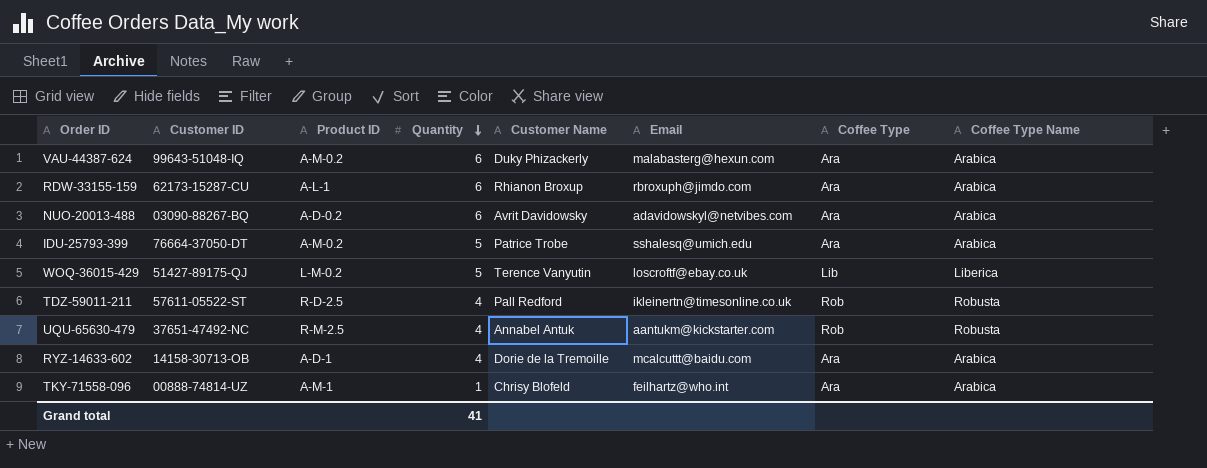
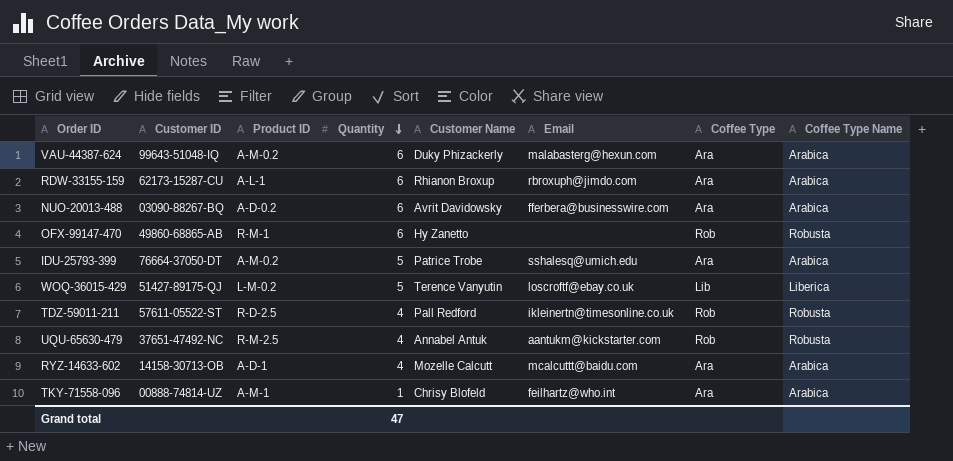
NUO-20013-488 | Email: adavidowskyl@netvibes.com -> fferbera@businesswire.com
row OFX-99147-470: none -> 49860-68865-AB | R-M-1 | 6 | Hy Zanetto | none | Rob | Robusta
RYZ-14633-602 | Customer Name: Dorie de la Tremoille -> Mozelle Calcutt
Grand total | Quantity: 41 -> 47

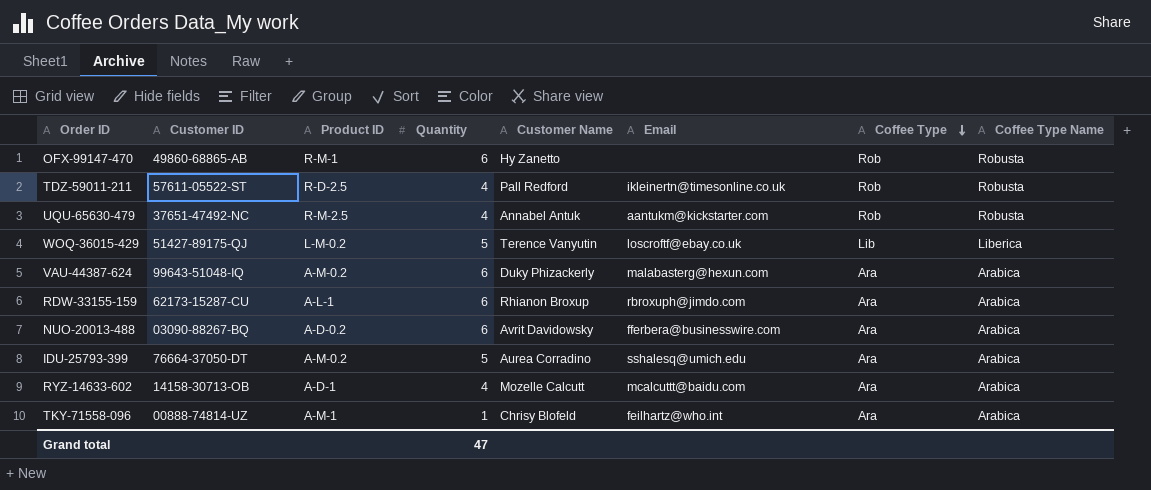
row order: Quantity descending -> Coffee Type descending
IDU-25793-399 | Customer Name: Patrice Trobe -> Aurea Corradino

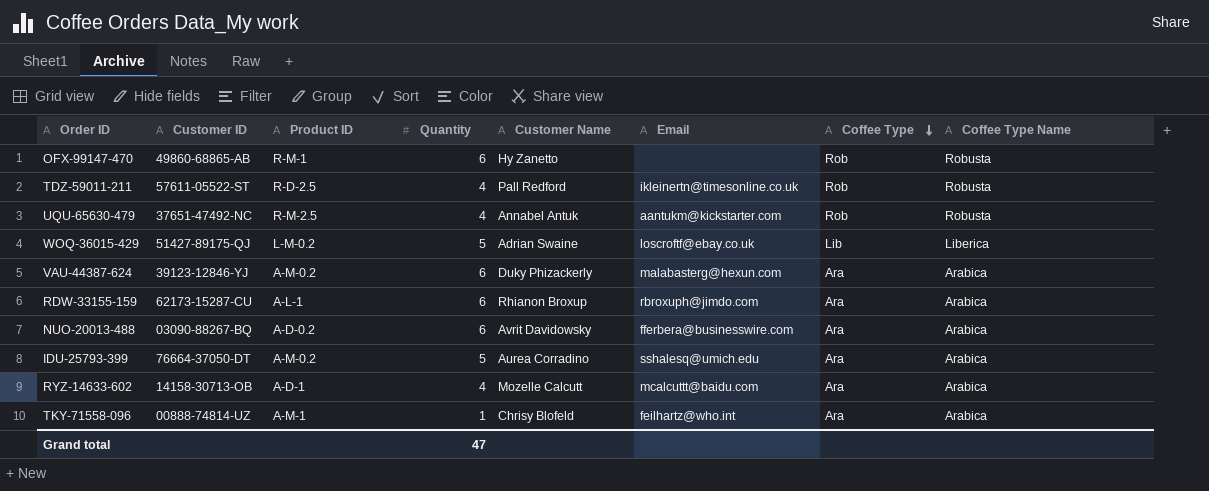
WOQ-36015-429 | Customer Name: Terence Vanyutin -> Adrian Swaine
VAU-44387-624 | Customer ID: 99643-51048-IQ -> 39123-12846-YJ

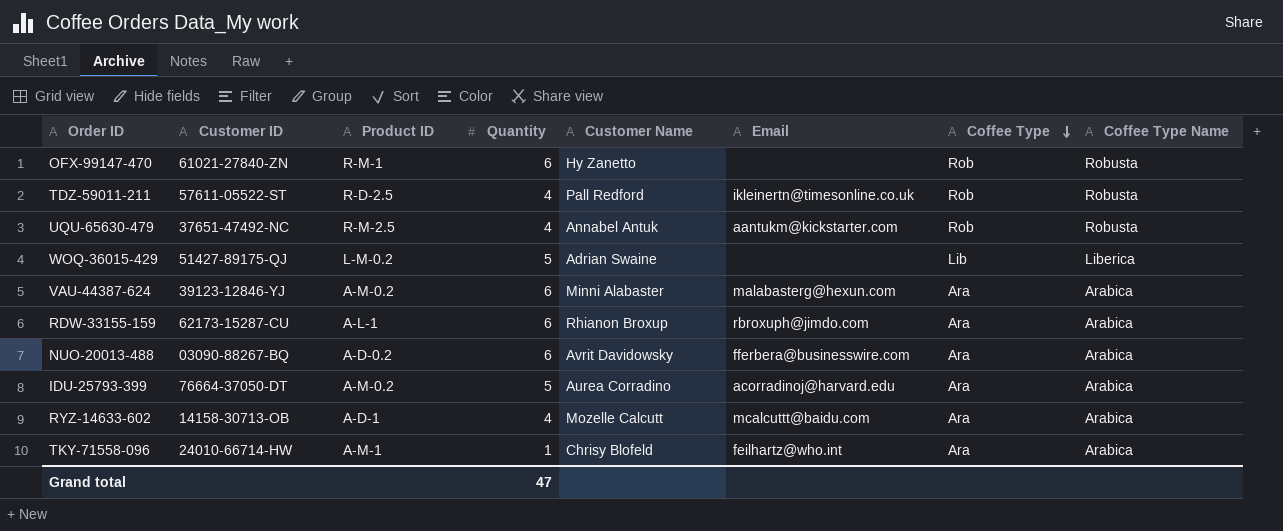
OFX-99147-470 | Customer ID: 49860-68865-AB -> 61021-27840-ZN
WOQ-36015-429 | Email: loscroftf@ebay.co.uk -> none
VAU-44387-624 | Customer Name: Duky Phizackerly -> Minni Alabaster
IDU-25793-399 | Email: sshalesq@umich.edu -> acorradinoj@harvard.edu
TKY-71558-096 | Customer ID: 00888-74814-UZ -> 24010-66714-HW

